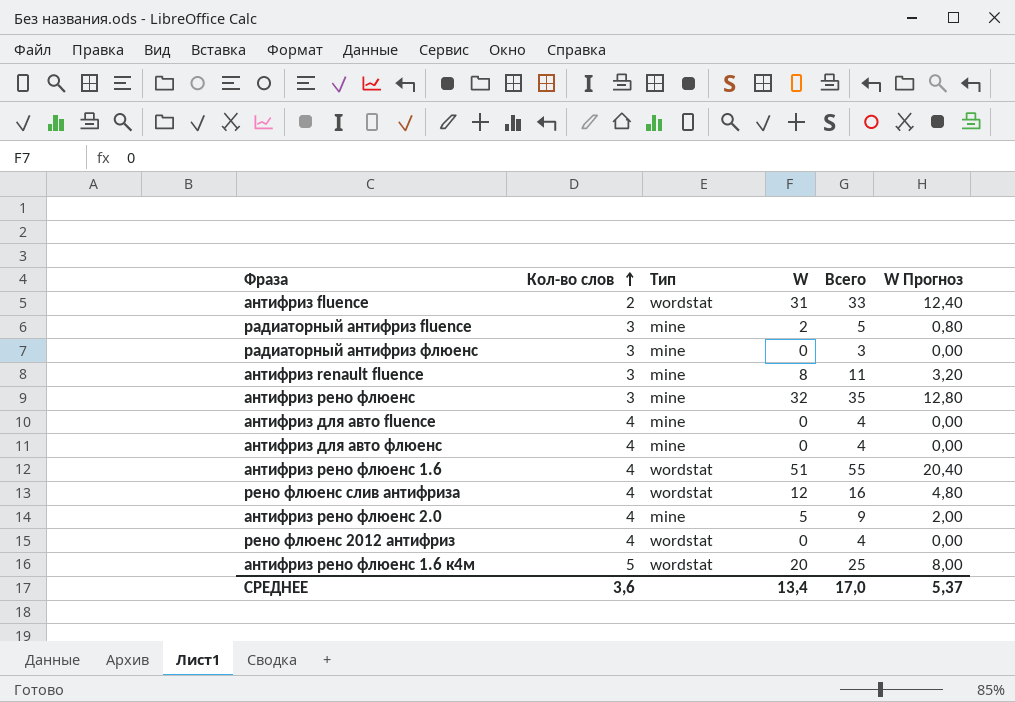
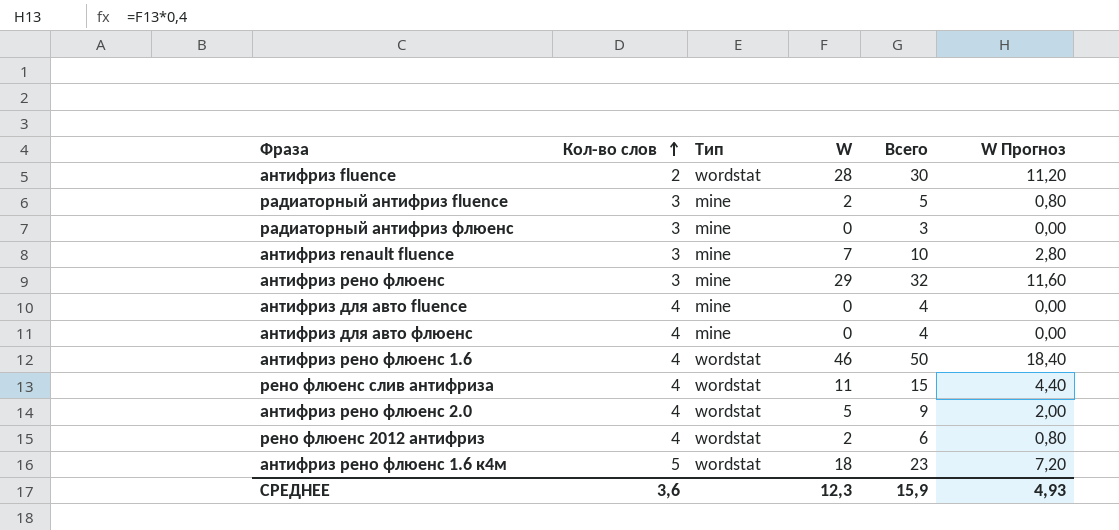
антифриз fluence | W: 31 -> 28
антифриз fluence | Всего: 33 -> 30
антифриз fluence | W Прогноз: 12,40 -> 11,20
антифриз renault fluence | W: 8 -> 7
антифриз renault fluence | Всего: 11 -> 10
антифриз renault fluence | W Прогноз: 3,20 -> 2,80
антифриз рено флюенс | W: 32 -> 29
антифриз рено флюенс | Всего: 35 -> 32
антифриз рено флюенс | W Прогноз: 12,80 -> 11,60
антифриз рено флюенс 1.6 | W: 51 -> 46
антифриз рено флюенс 1.6 | Всего: 55 -> 50
антифриз рено флюенс 1.6 | W Прогноз: 20,40 -> 18,40
рено флюенс слив антифриза | W: 12 -> 11
рено флюенс слив антифриза | Всего: 16 -> 15
рено флюенс слив антифриза | W Прогноз: 4,80 -> 4,40
антифриз рено флюенс 2.0 | Тип: mine -> wordstat
рено флюенс 2012 антифриз | W: 0 -> 2
рено флюенс 2012 антифриз | Всего: 4 -> 6
рено флюенс 2012 антифриз | W Прогноз: 0,00 -> 0,80
антифриз рено флюенс 1.6 к4м | W: 20 -> 18
антифриз рено флюенс 1.6 к4м | Всего: 25 -> 23
антифриз рено флюенс 1.6 к4м | W Прогноз: 8,00 -> 7,20
СРЕДНЕЕ | W: 13,4 -> 12,3
СРЕДНЕЕ | Всего: 17,0 -> 15,9
СРЕДНЕЕ | W Прогноз: 5,37 -> 4,93

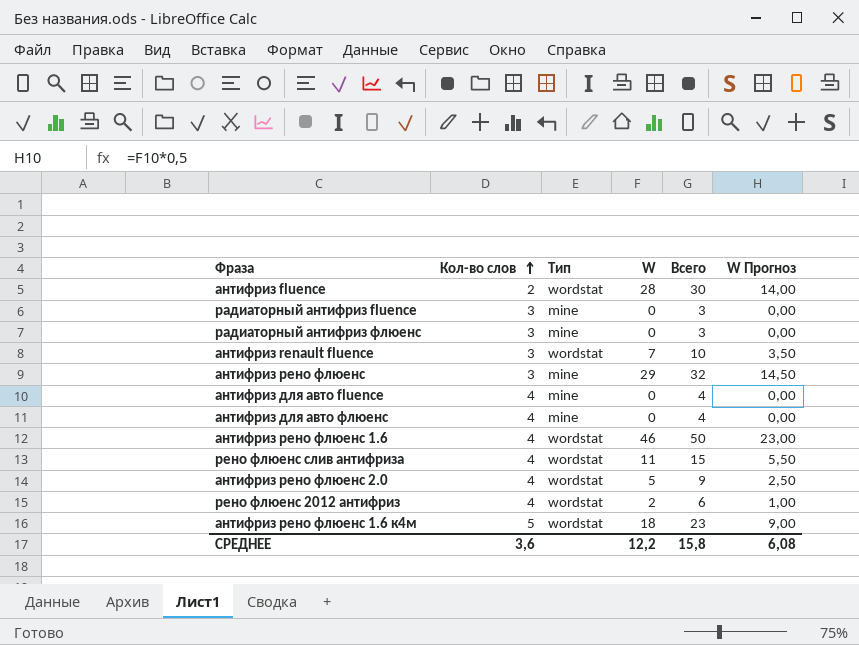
column W Прогноз | formula: [W] * 0,4 -> [W] * 0,5
радиаторный антифриз fluence | W: 2 -> 0
радиаторный антифриз fluence | Всего: 5 -> 3
антифриз renault fluence | Тип: mine -> wordstat
СРЕДНЕЕ | W: 12,3 -> 12,2
СРЕДНЕЕ | Всего: 15,9 -> 15,8
СРЕДНЕЕ | W Прогноз: 4,93 -> 6,08

